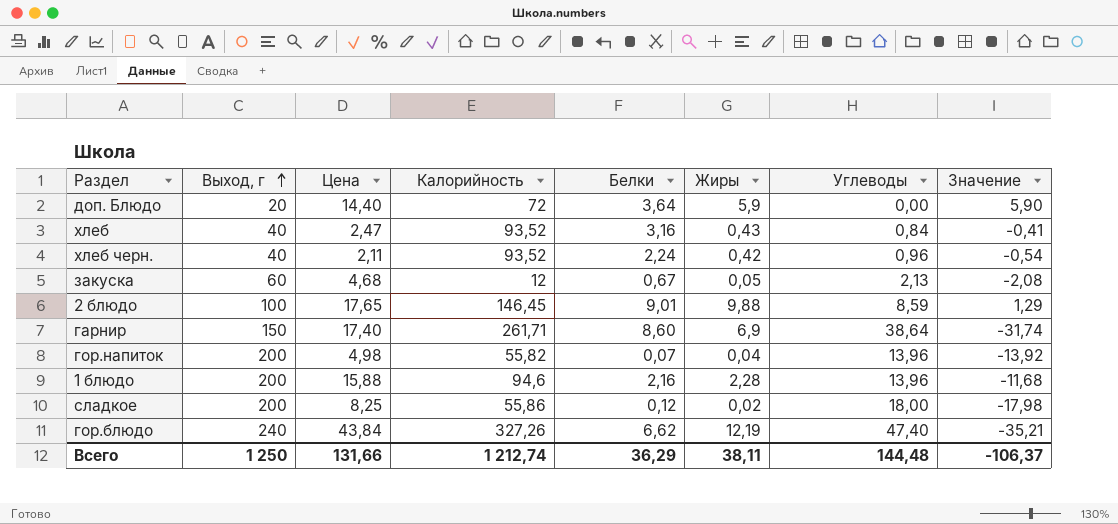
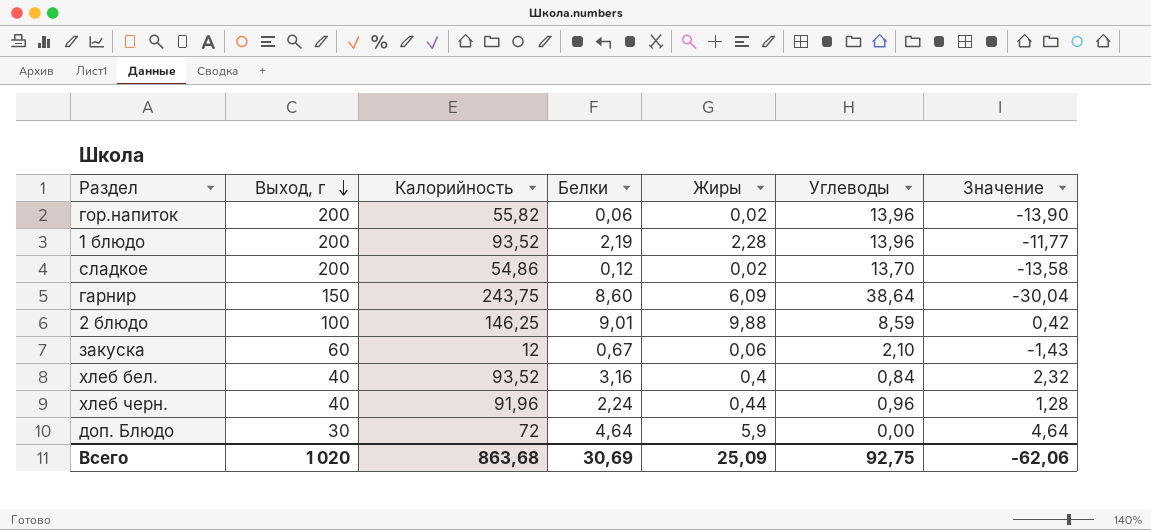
row order: Выход, г ascending -> Выход, г descending
column Цена | position: 3 -> none
column Значение | formula: [Жиры] - [Углеводы] -> [Белки] - [Углеводы]
row хлеб: 40 | 2,47 | 93,52 | 3,16 | 0,43 | 0,84 | -0,41 -> none
row гор.блюдо: 240 | 43,84 | 327,26 | 6,62 | 12,19 | 47,40 | -35,21 -> none
гор.напиток | Белки: 0,07 -> 0,06
гор.напиток | Жиры: 0,04 -> 0,02
1 блюдо | Калорийность: 94,6 -> 93,52
1 блюдо | Белки: 2,16 -> 2,19
сладкое | Калорийность: 55,86 -> 54,86
сладкое | Углеводы: 18,00 -> 13,70
гарнир | Калорийность: 261,71 -> 243,75
гарнир | Жиры: 6,9 -> 6,09
2 блюдо | Калорийность: 146,45 -> 146,25
закуска | Жиры: 0,05 -> 0,06
закуска | Углеводы: 2,13 -> 2,10
row хлеб бел.: none -> 40 | 93,52 | 3,16 | 0,4 | 0,84 | 2,32
хлеб черн. | Калорийность: 93,52 -> 91,96
хлеб черн. | Жиры: 0,42 -> 0,44
доп. Блюдо | Выход, г: 20 -> 30
доп. Блюдо | Белки: 3,64 -> 4,64
Всего | Выход, г: 1 250 -> 1 020
Всего | Калорийность: 1 212,74 -> 863,68
Всего | Белки: 36,29 -> 30,69
Всего | Жиры: 38,11 -> 25,09
Всего | Углеводы: 144,48 -> 92,75
Всего | Значение: -106,37 -> -62,06

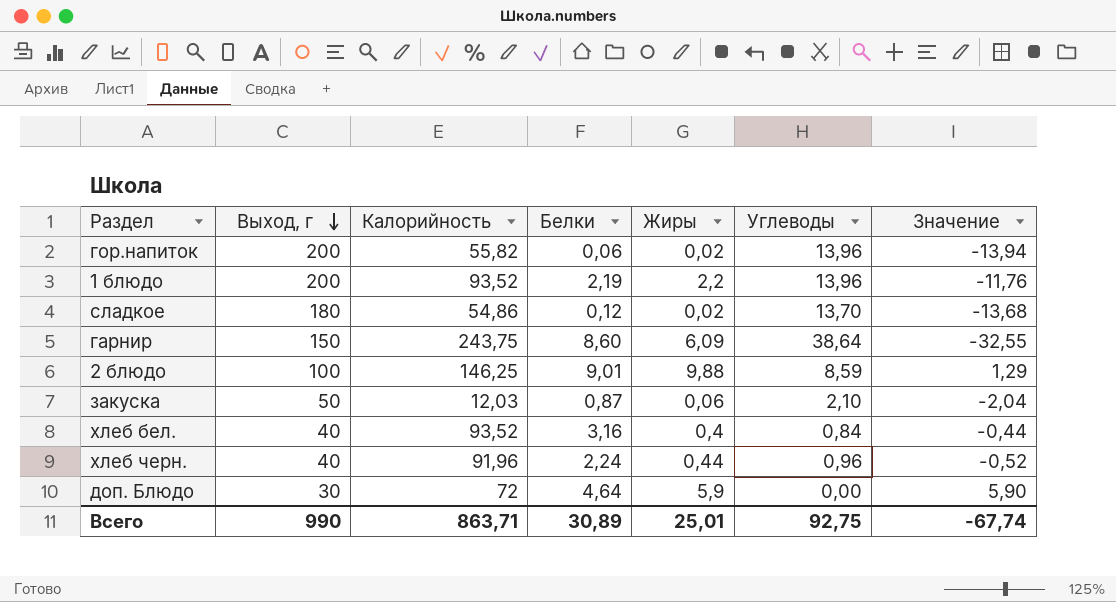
column Значение | formula: [Белки] - [Углеводы] -> [Жиры] - [Углеводы]
1 блюдо | Жиры: 2,28 -> 2,2
сладкое | Выход, г: 200 -> 180
закуска | Выход, г: 60 -> 50
закуска | Калорийность: 12 -> 12,03
закуска | Белки: 0,67 -> 0,87
Всего | Выход, г: 1 020 -> 990
Всего | Калорийность: 863,68 -> 863,71
Всего | Белки: 30,69 -> 30,89
Всего | Жиры: 25,09 -> 25,01
Всего | Значение: -62,06 -> -67,74

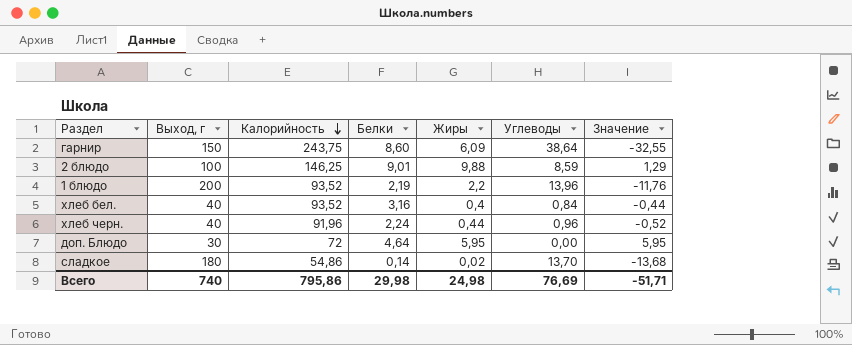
row order: Выход, г descending -> Калорийность descending
row гор.напиток: 200 | 55,82 | 0,06 | 0,02 | 13,96 | -13,94 -> none
row закуска: 50 | 12,03 | 0,87 | 0,06 | 2,10 | -2,04 -> none
доп. Блюдо | Жиры: 5,9 -> 5,95
доп. Блюдо | Значение: 5,90 -> 5,95
сладкое | Белки: 0,12 -> 0,14
Всего | Выход, г: 990 -> 740
Всего | Калорийность: 863,71 -> 795,86
Всего | Белки: 30,89 -> 29,98
Всего | Жиры: 25,01 -> 24,98
Всего | Углеводы: 92,75 -> 76,69
Всего | Значение: -67,74 -> -51,71

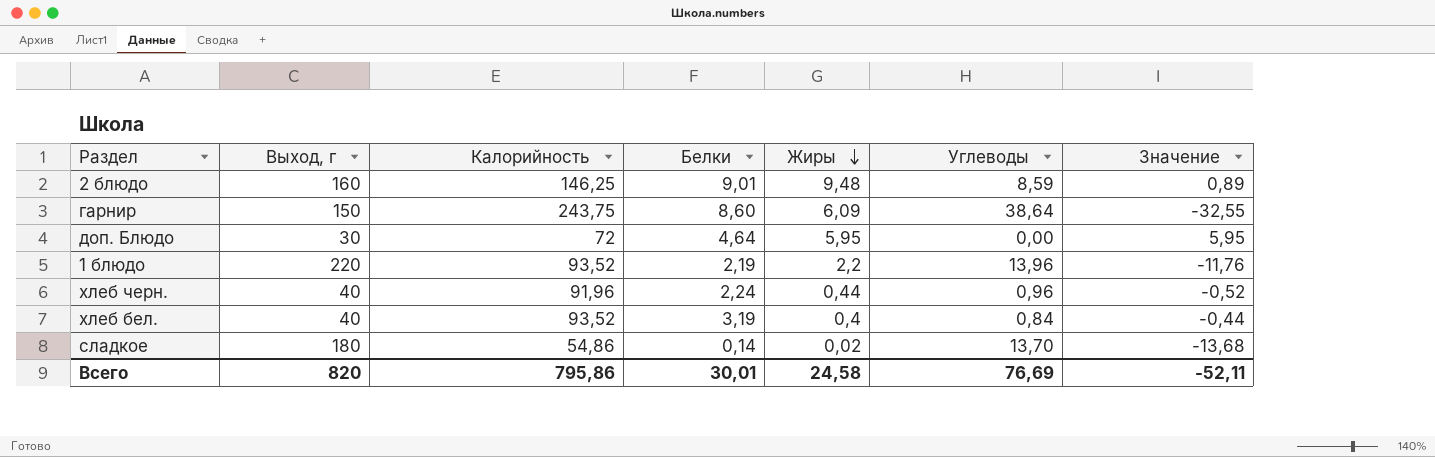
row order: Калорийность descending -> Жиры descending
2 блюдо | Выход, г: 100 -> 160
2 блюдо | Жиры: 9,88 -> 9,48
2 блюдо | Значение: 1,29 -> 0,89
1 блюдо | Выход, г: 200 -> 220
хлеб бел. | Белки: 3,16 -> 3,19
Всего | Выход, г: 740 -> 820
Всего | Белки: 29,98 -> 30,01
Всего | Жиры: 24,98 -> 24,58
Всего | Значение: -51,71 -> -52,11

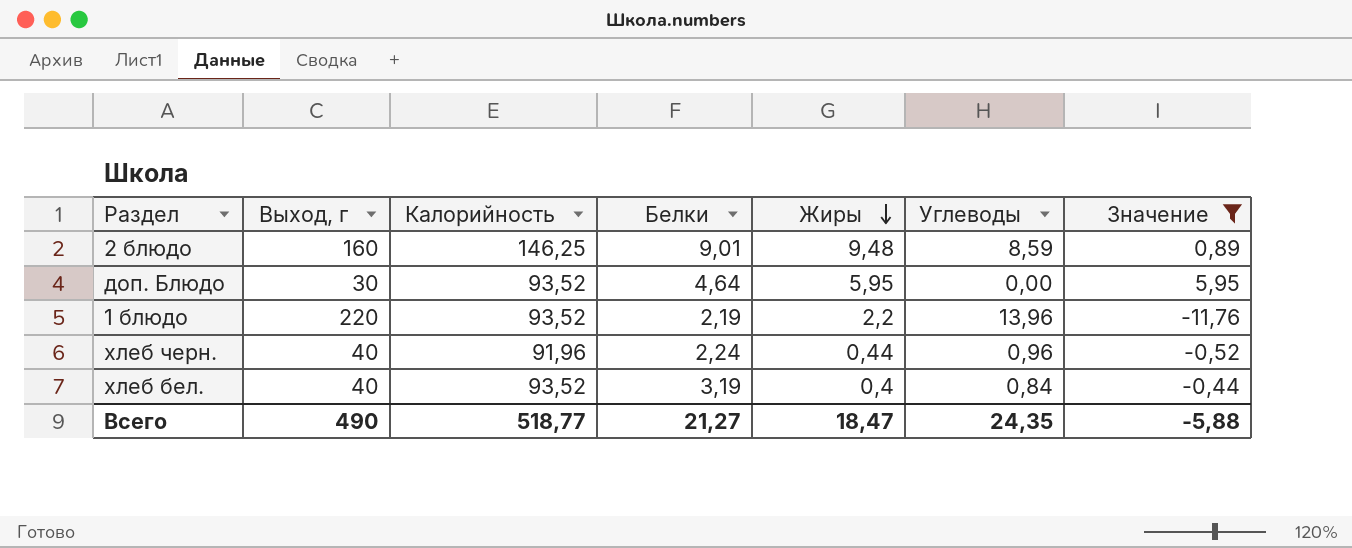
filter: none -> Значение >= -11,76
доп. Блюдо | Калорийность: 72 -> 93,52
Всего | Выход, г: 820 -> 490
Всего | Калорийность: 795,86 -> 518,77
Всего | Белки: 30,01 -> 21,27
Всего | Жиры: 24,58 -> 18,47
Всего | Углеводы: 76,69 -> 24,35
Всего | Значение: -52,11 -> -5,88

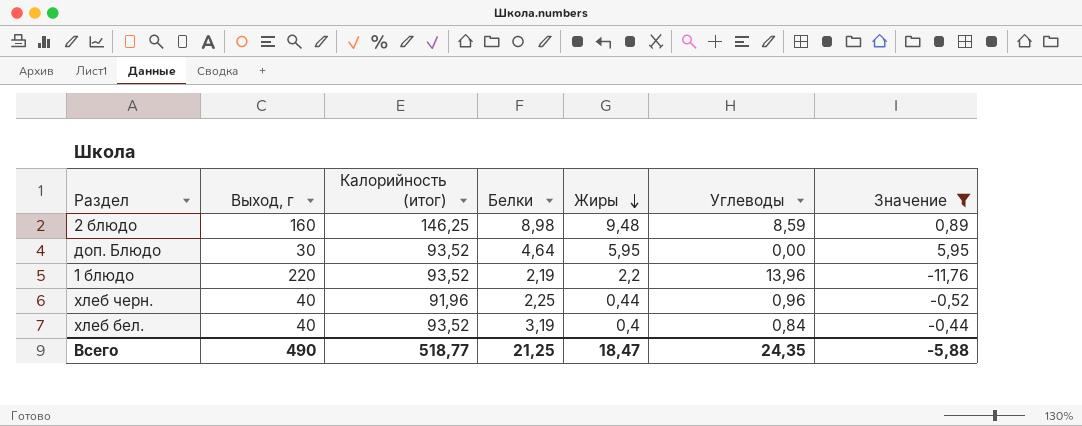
column name: Калорийность -> Калорийность (итог)
2 блюдо | Белки: 9,01 -> 8,98
хлеб черн. | Белки: 2,24 -> 2,25
Всего | Белки: 21,27 -> 21,25

